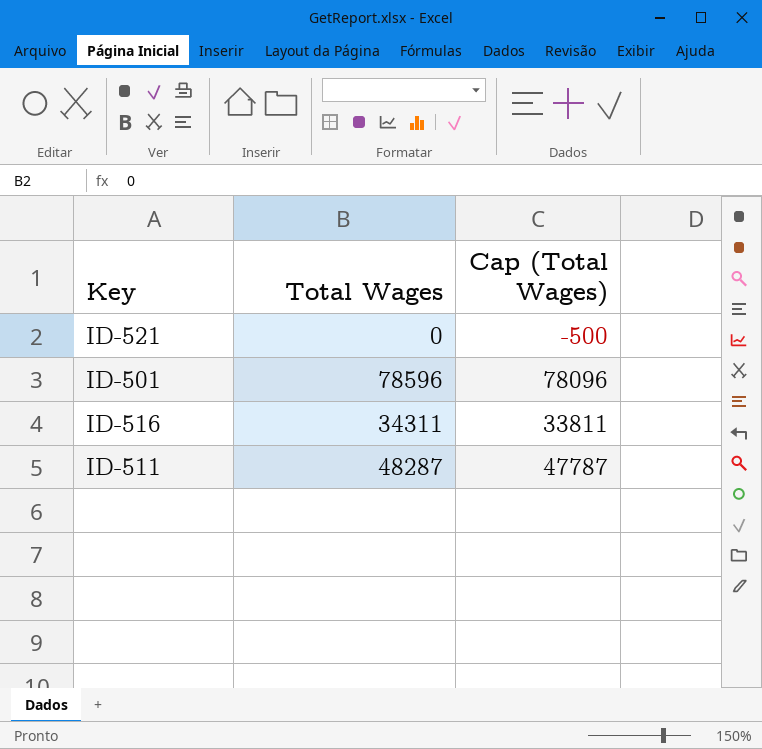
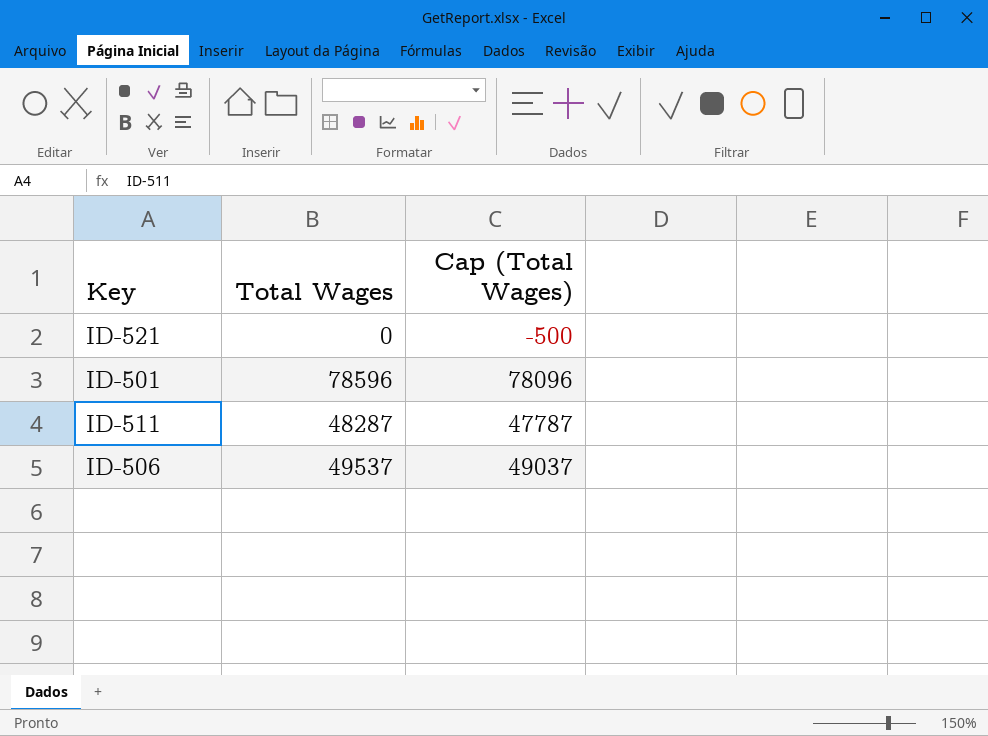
row ID-516: 34311 | 33811 -> none
row ID-506: none -> 49537 | 49037

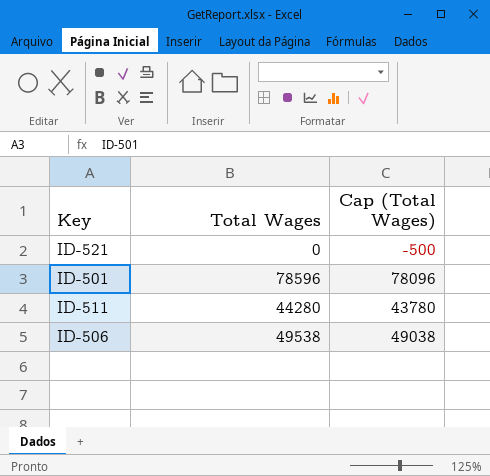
ID-511 | Total Wages: 48287 -> 44280
ID-511 | Cap (Total Wages): 47787 -> 43780
ID-506 | Total Wages: 49537 -> 49538
ID-506 | Cap (Total Wages): 49037 -> 49038

